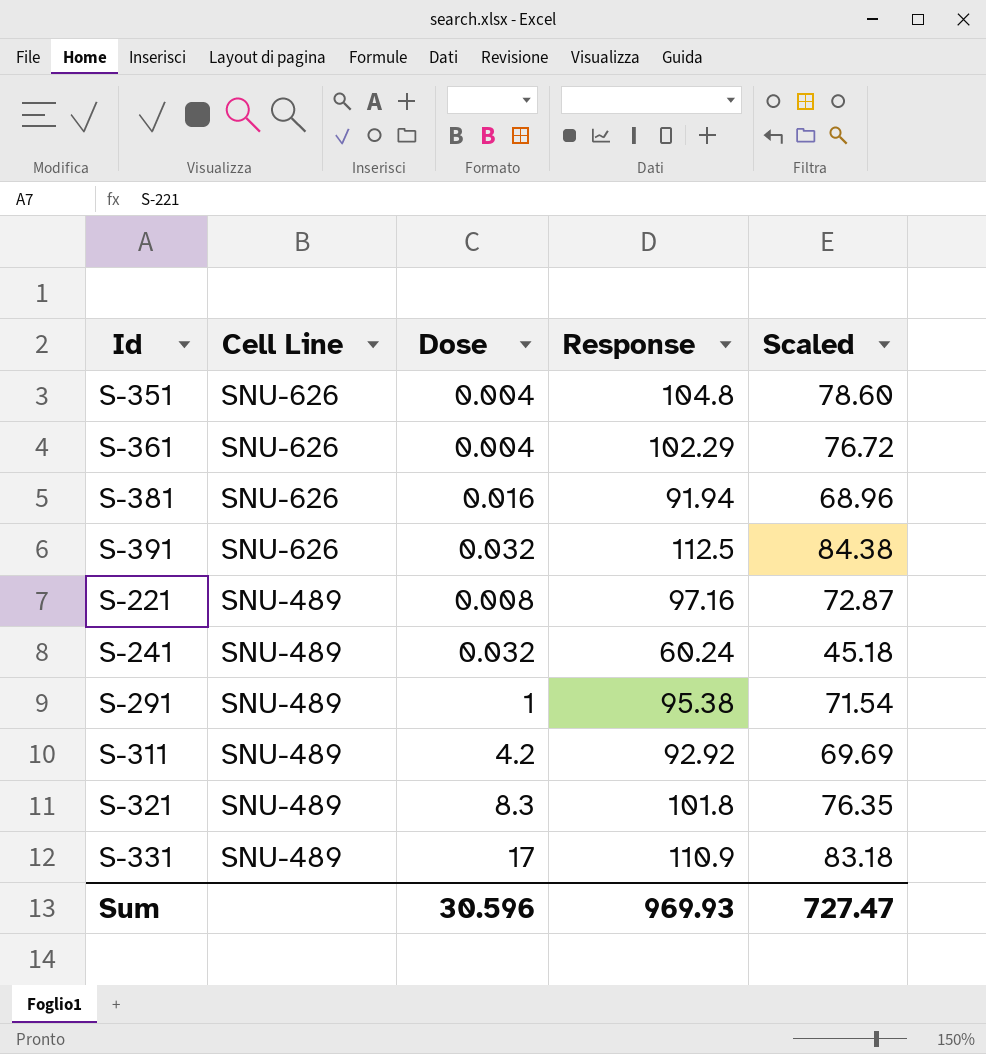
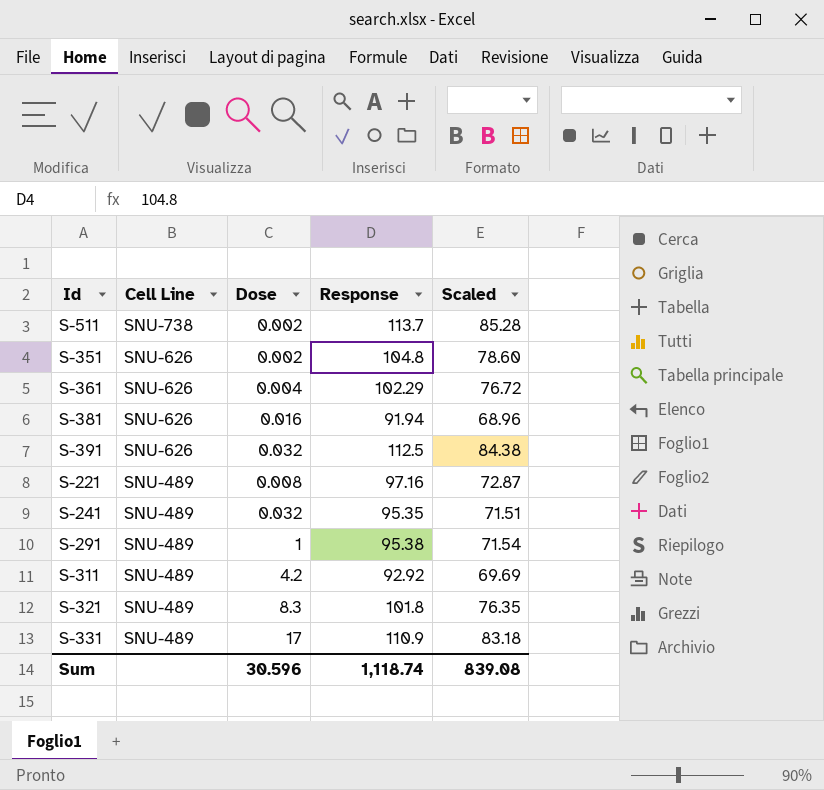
row S-511: none -> SNU-738 | 0.002 | 113.7 | 85.28
S-351 | Dose: 0.004 -> 0.002
S-241 | Response: 60.24 -> 95.35
S-241 | Scaled: 45.18 -> 71.51
Sum | Response: 969.93 -> 1,118.74
Sum | Scaled: 727.47 -> 839.08

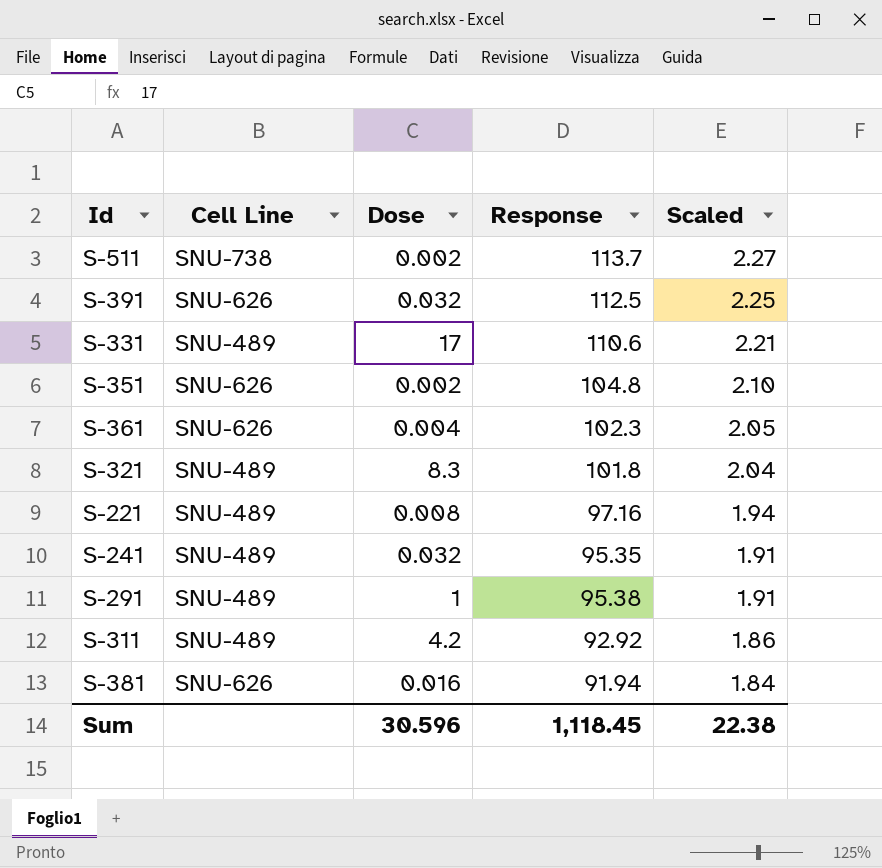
row order: Cell Line descending -> Scaled descending
column Scaled | formula: [Response] * 0.75 -> [Response] * 0.02
S-331 | Response: 110.9 -> 110.6
S-361 | Response: 102.29 -> 102.3
Sum | Response: 1,118.74 -> 1,118.45
Sum | Scaled: 839.08 -> 22.38

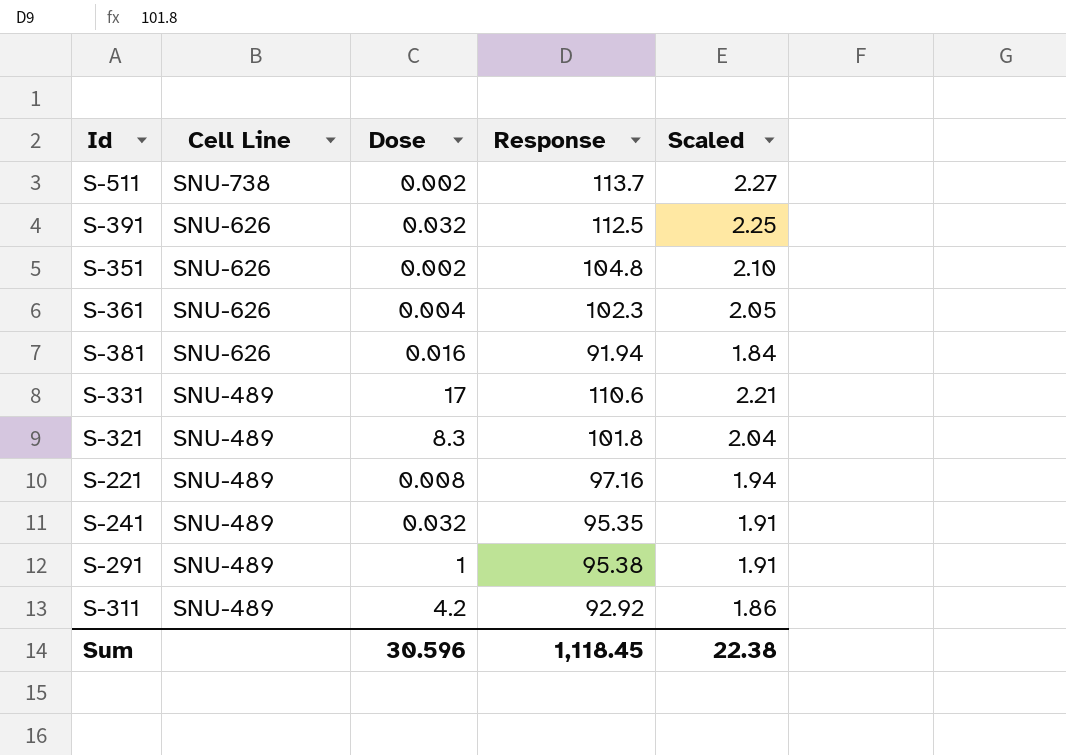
row order: Scaled descending -> Cell Line descending

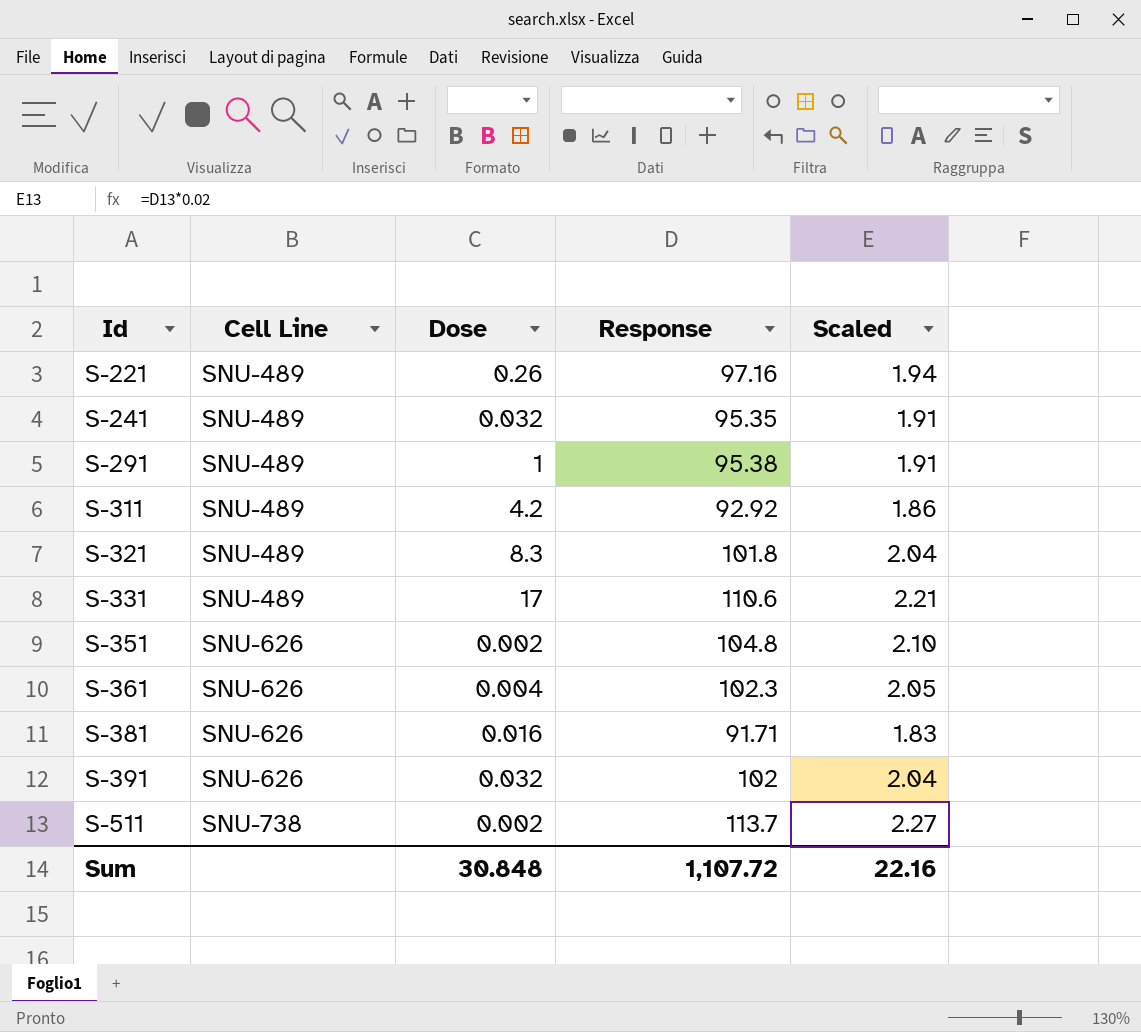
row order: Cell Line descending -> Id ascending
S-221 | Dose: 0.008 -> 0.26
S-381 | Response: 91.94 -> 91.71
S-381 | Scaled: 1.84 -> 1.83
S-391 | Response: 112.5 -> 102
S-391 | Scaled: 2.25 -> 2.04
Sum | Dose: 30.596 -> 30.848
Sum | Response: 1,118.45 -> 1,107.72
Sum | Scaled: 22.38 -> 22.16

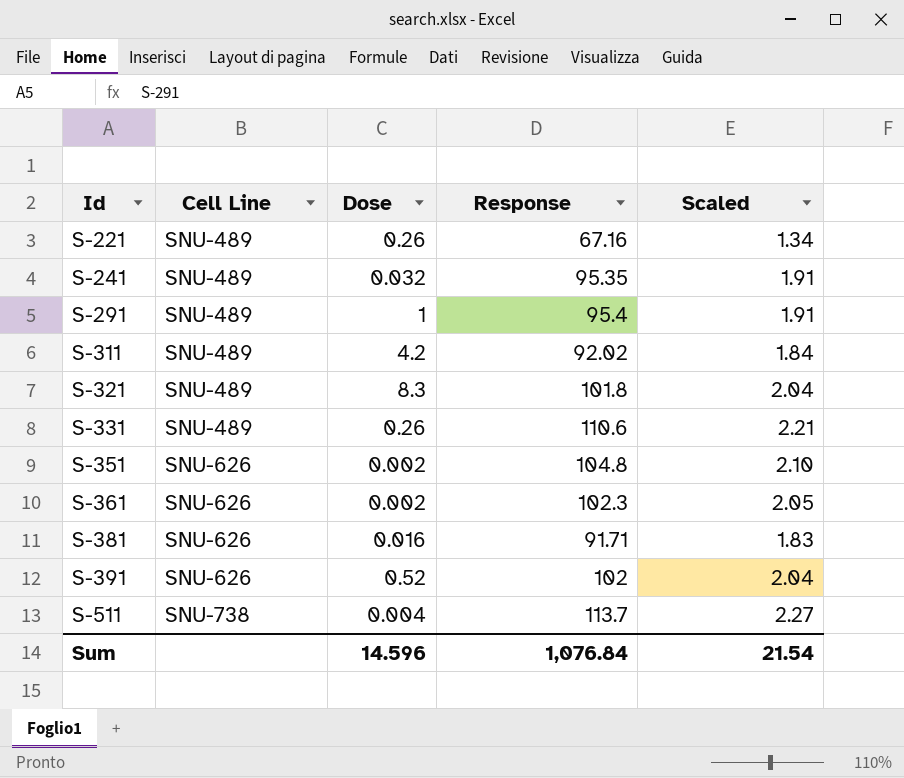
S-221 | Response: 97.16 -> 67.16
S-221 | Scaled: 1.94 -> 1.34
S-291 | Response: 95.38 -> 95.4
S-311 | Response: 92.92 -> 92.02
S-311 | Scaled: 1.86 -> 1.84
S-331 | Dose: 17 -> 0.26
S-361 | Dose: 0.004 -> 0.002
S-391 | Dose: 0.032 -> 0.52
S-511 | Dose: 0.002 -> 0.004
Sum | Dose: 30.848 -> 14.596
Sum | Response: 1,107.72 -> 1,076.84
Sum | Scaled: 22.16 -> 21.54

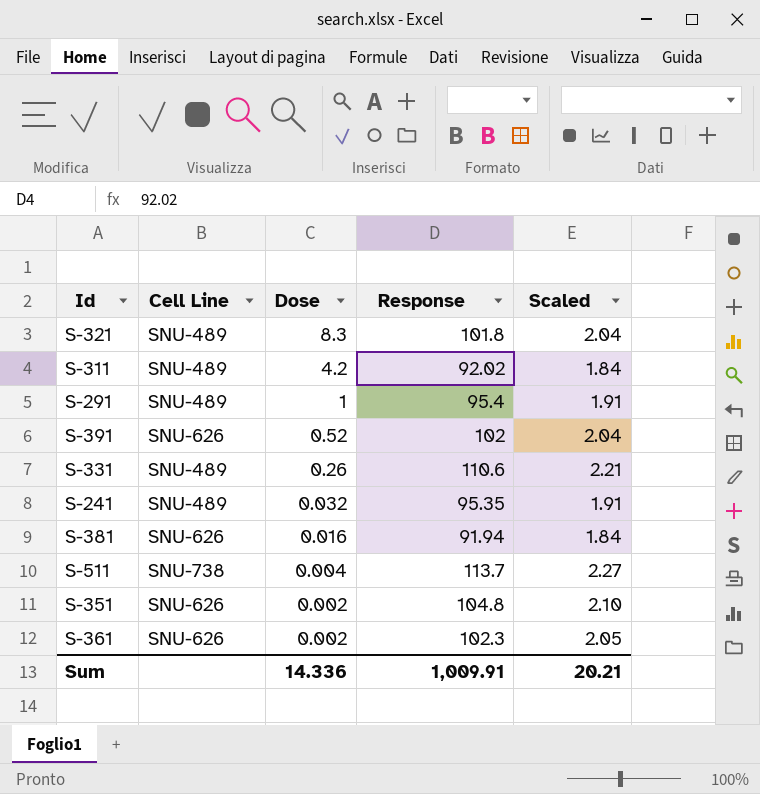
row order: Id ascending -> Dose descending
row S-221: SNU-489 | 0.26 | 67.16 | 1.34 -> none
S-381 | Response: 91.71 -> 91.94
S-381 | Scaled: 1.83 -> 1.84
Sum | Dose: 14.596 -> 14.336
Sum | Response: 1,076.84 -> 1,009.91
Sum | Scaled: 21.54 -> 20.21

